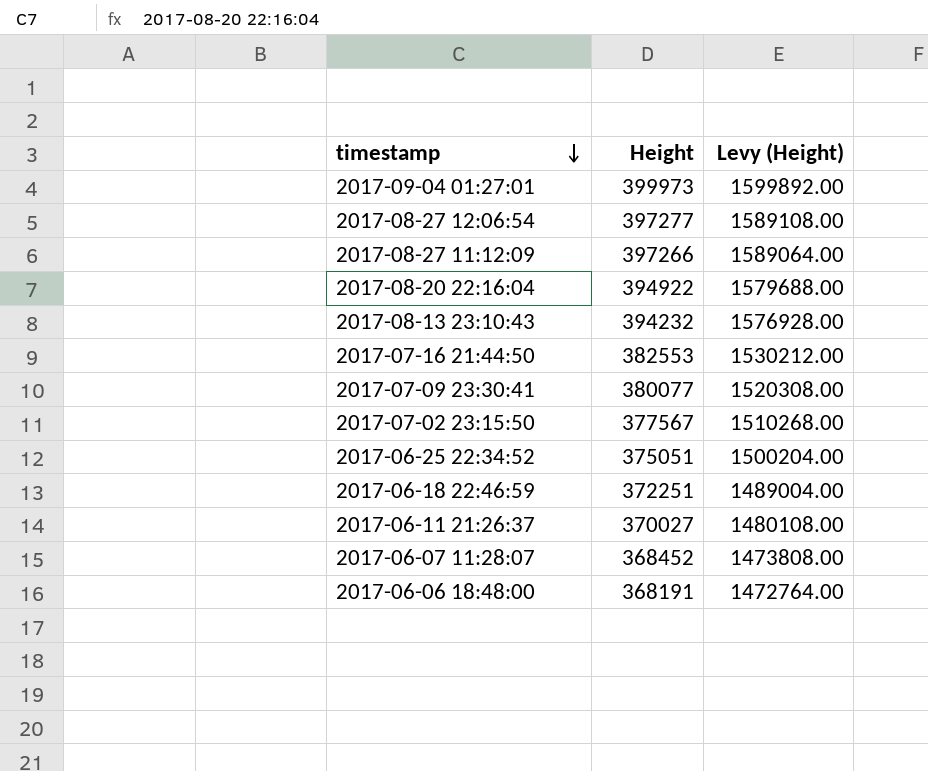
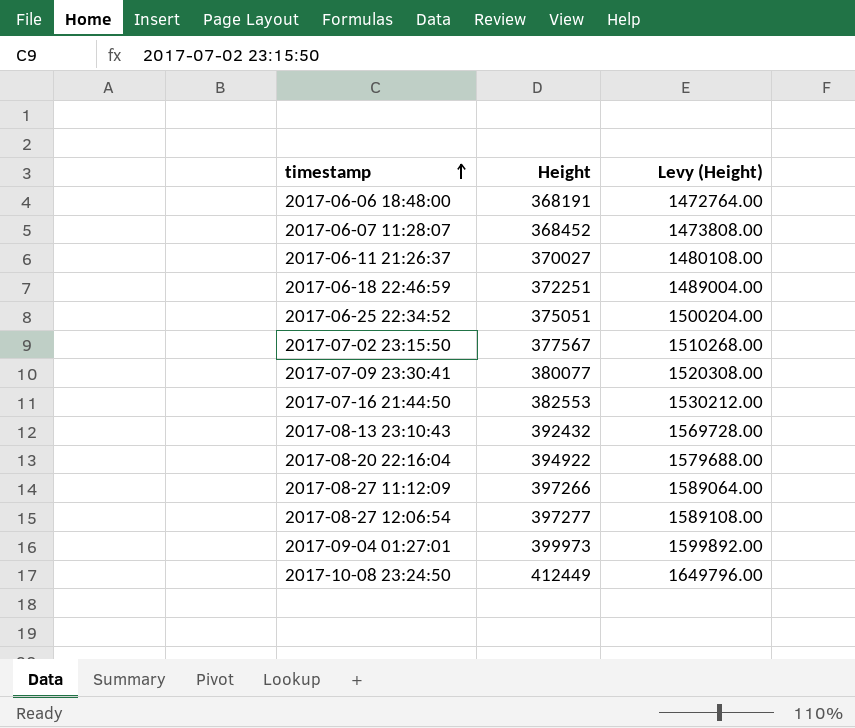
row order: timestamp descending -> timestamp ascending
2017-08-13 23:10:43 | Height: 394232 -> 392432
2017-08-13 23:10:43 | Levy (Height): 1576928.00 -> 1569728.00
row 2017-10-08 23:24:50: none -> 412449 | 1649796.00

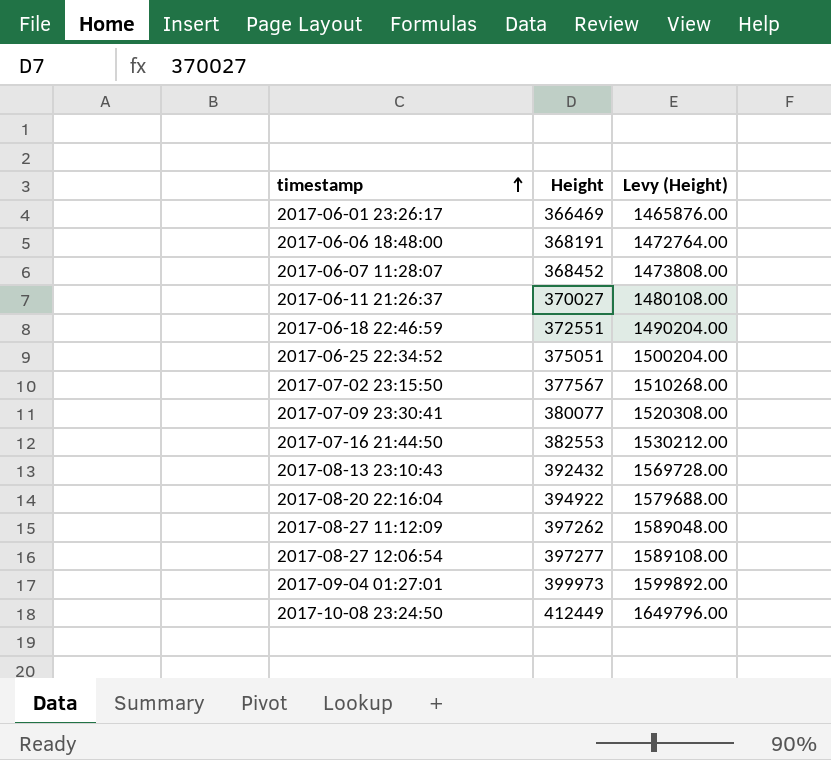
row 2017-06-01 23:26:17: none -> 366469 | 1465876.00
2017-06-18 22:46:59 | Height: 372251 -> 372551
2017-06-18 22:46:59 | Levy (Height): 1489004.00 -> 1490204.00
2017-08-27 11:12:09 | Height: 397266 -> 397262
2017-08-27 11:12:09 | Levy (Height): 1589064.00 -> 1589048.00

